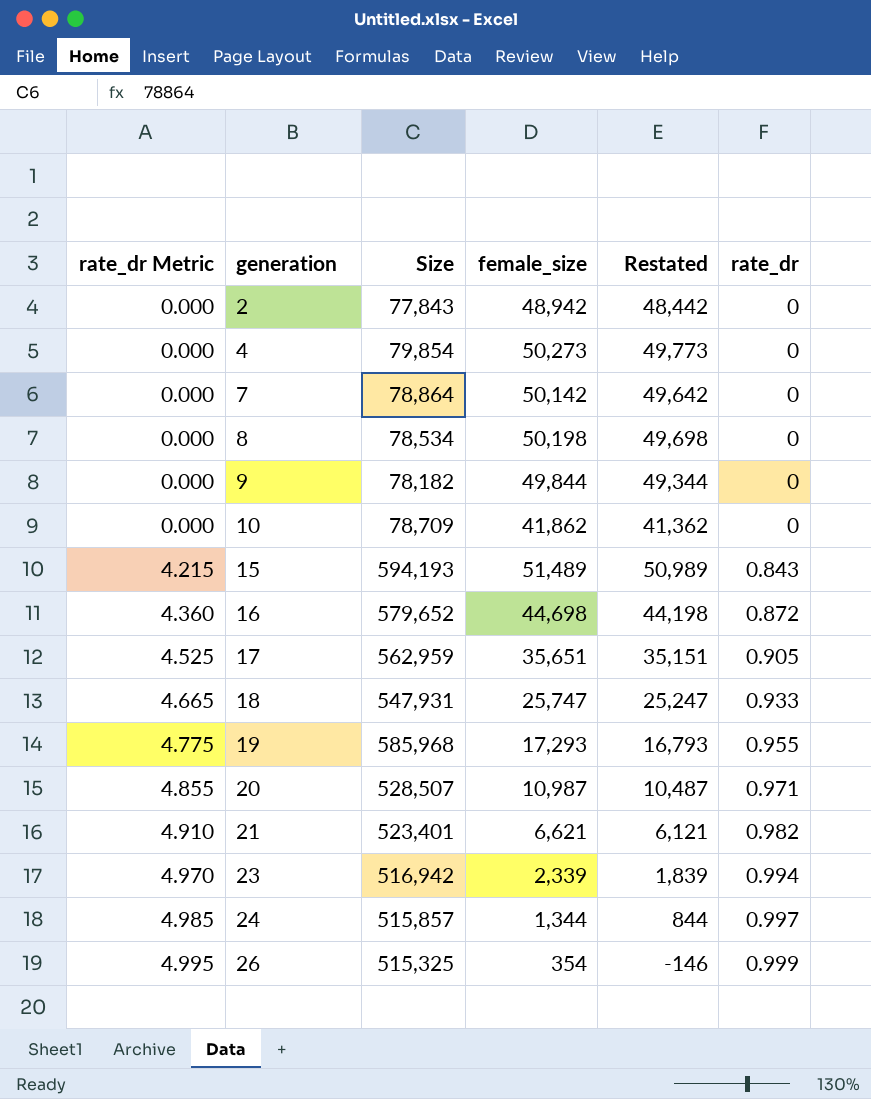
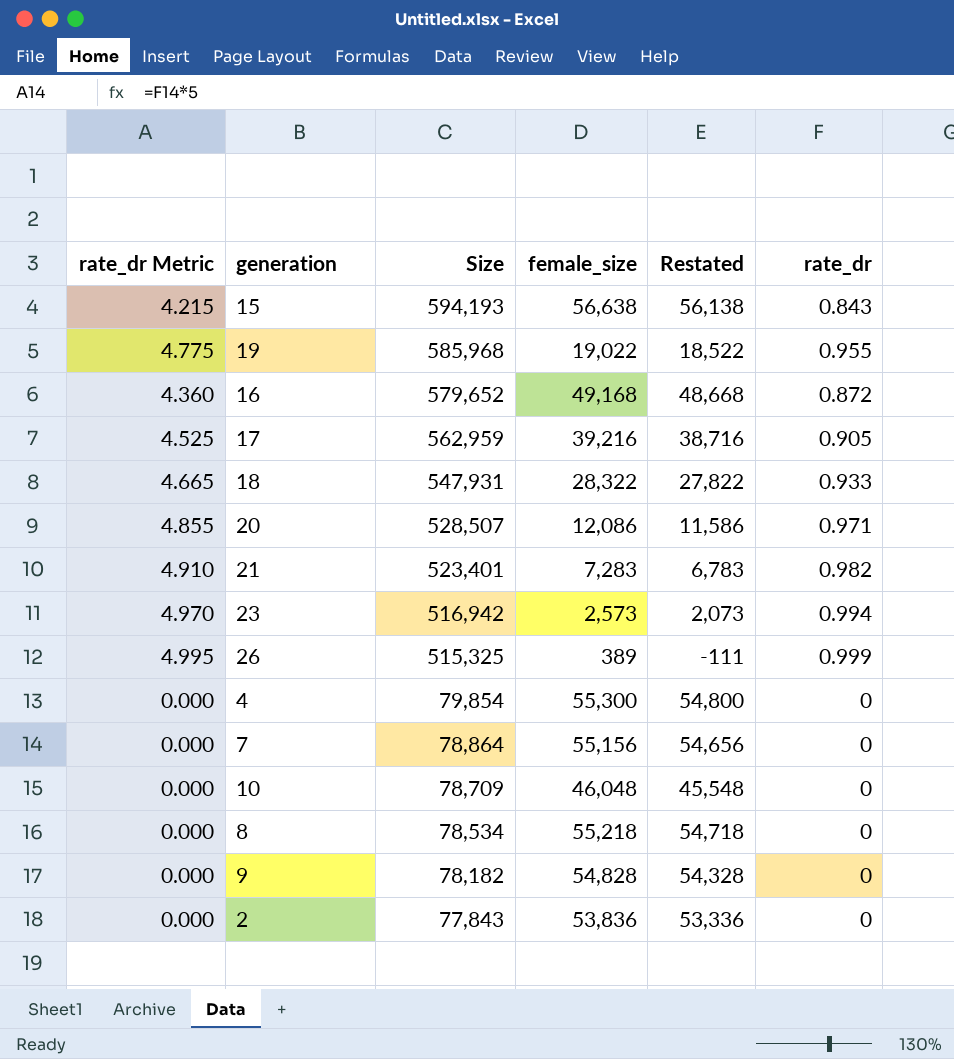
row order: rate_dr Metric ascending -> Size descending
row 24: 4.985 | 515,857 | 1,344 | 844 | 0.997 -> none
15 | female_size: 51,489 -> 56,638
15 | Restated: 50,989 -> 56,138
19 | female_size: 17,293 -> 19,022
19 | Restated: 16,793 -> 18,522
16 | female_size: 44,698 -> 49,168
16 | Restated: 44,198 -> 48,668
17 | female_size: 35,651 -> 39,216
17 | Restated: 35,151 -> 38,716
18 | female_size: 25,747 -> 28,322
18 | Restated: 25,247 -> 27,822
20 | female_size: 10,987 -> 12,086
20 | Restated: 10,487 -> 11,586
21 | female_size: 6,621 -> 7,283
21 | Restated: 6,121 -> 6,783
23 | female_size: 2,339 -> 2,573
23 | Restated: 1,839 -> 2,073
26 | female_size: 354 -> 389
26 | Restated: -146 -> -111
4 | female_size: 50,273 -> 55,300
4 | Restated: 49,773 -> 54,800
7 | female_size: 50,142 -> 55,156
7 | Restated: 49,642 -> 54,656
10 | female_size: 41,862 -> 46,048
10 | Restated: 41,362 -> 45,548
8 | female_size: 50,198 -> 55,218
8 | Restated: 49,698 -> 54,718
9 | female_size: 49,844 -> 54,828
9 | Restated: 49,344 -> 54,328
2 | female_size: 48,942 -> 53,836
2 | Restated: 48,442 -> 53,336

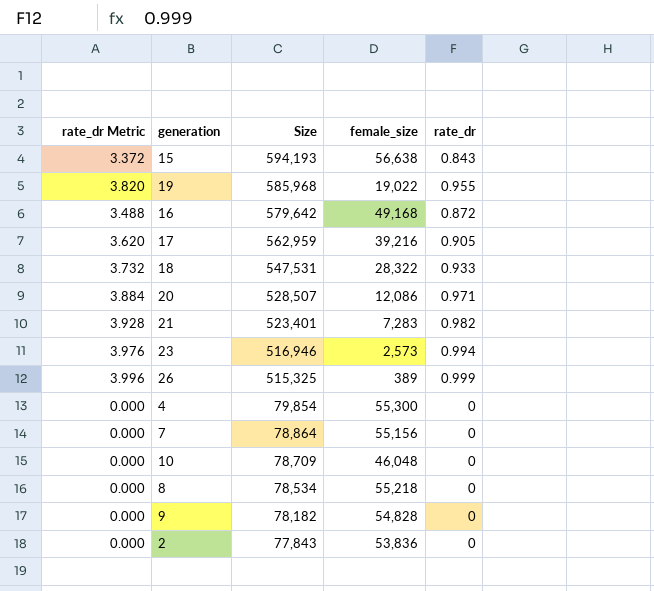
column Restated | formula: [female_size] - 500 -> none
column rate_dr Metric | formula: [rate_dr] * 5 -> [rate_dr] * 4
16 | Size: 579,652 -> 579,642
18 | Size: 547,931 -> 547,531
23 | Size: 516,942 -> 516,946

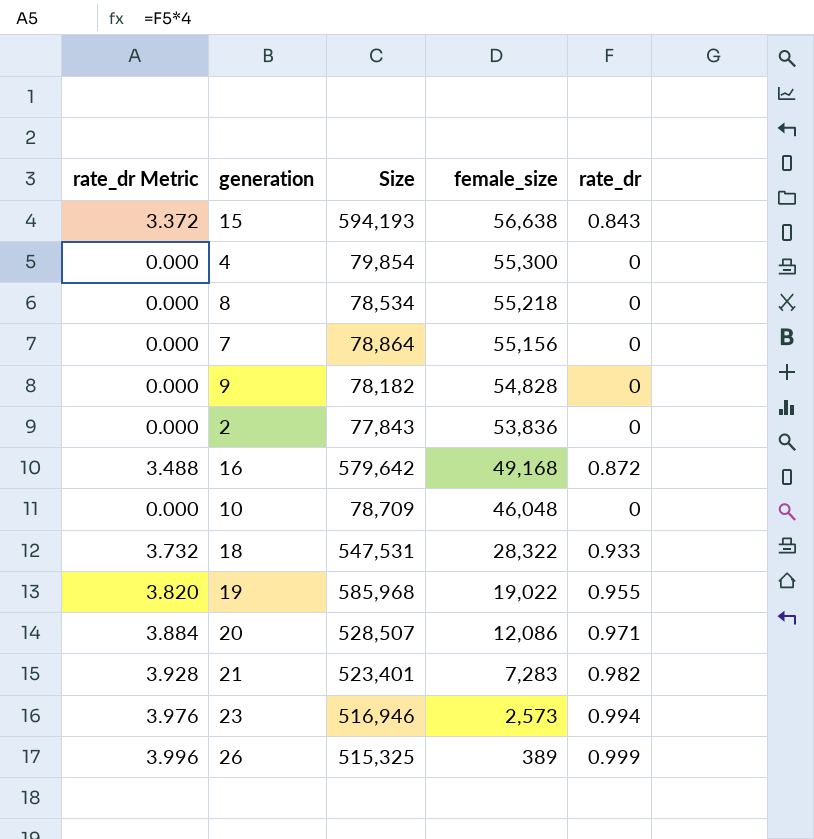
row order: Size descending -> female_size descending
row 17: 3.620 | 562,959 | 39,216 | 0.905 -> none

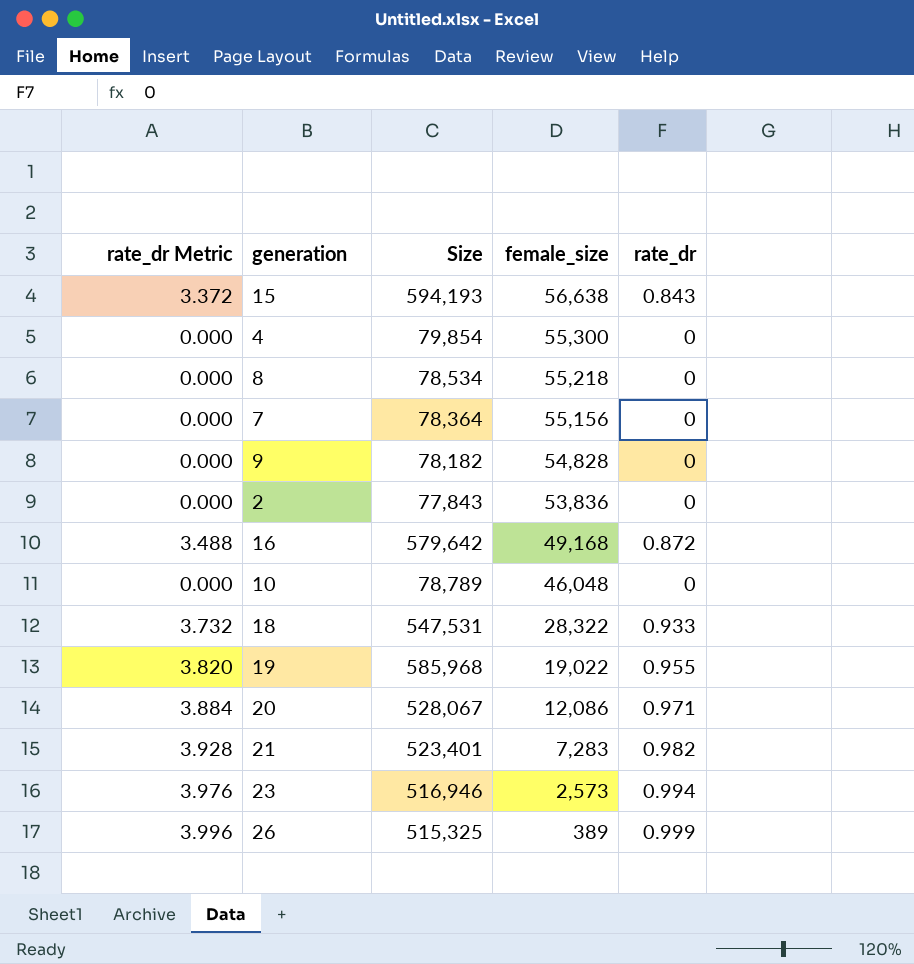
7 | Size: 78,864 -> 78,364
10 | Size: 78,709 -> 78,789
20 | Size: 528,507 -> 528,067

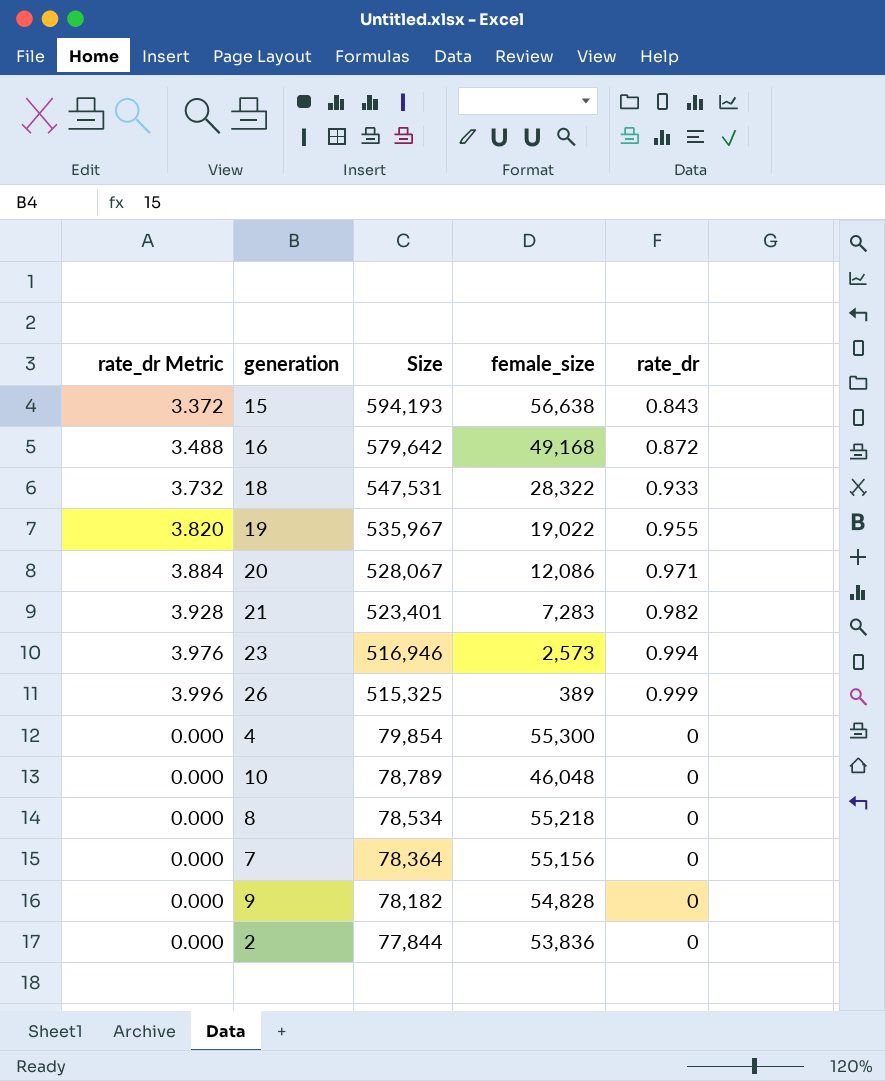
row order: female_size descending -> Size descending
19 | Size: 585,968 -> 535,967
2 | Size: 77,843 -> 77,844

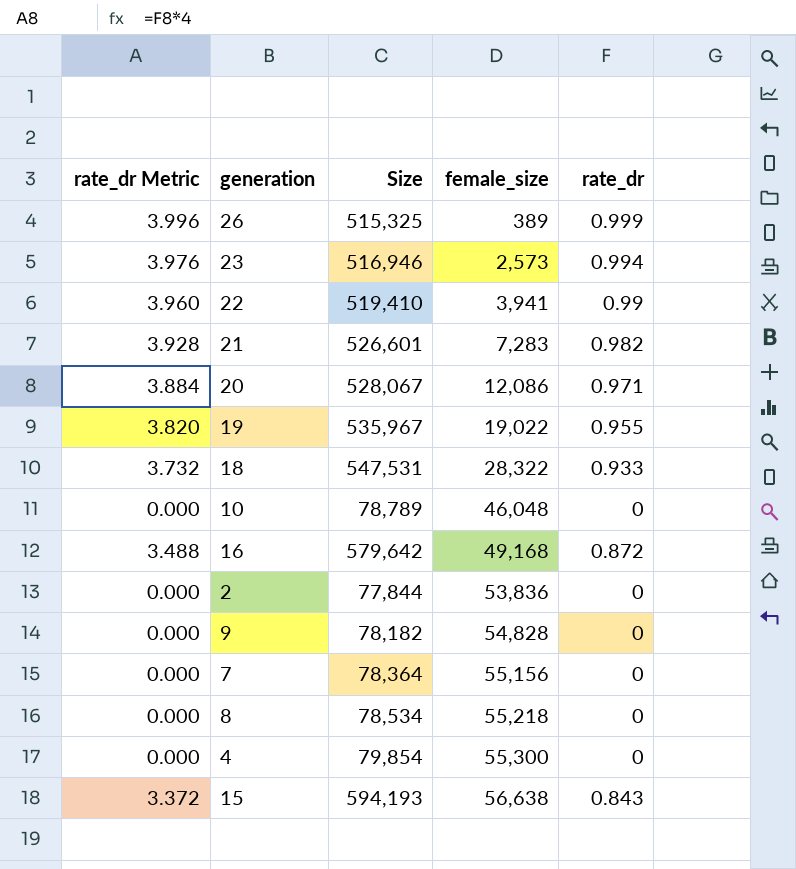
row order: Size descending -> female_size ascending
row 22: none -> 3.960 | 519,410 | 3,941 | 0.99
21 | Size: 523,401 -> 526,601

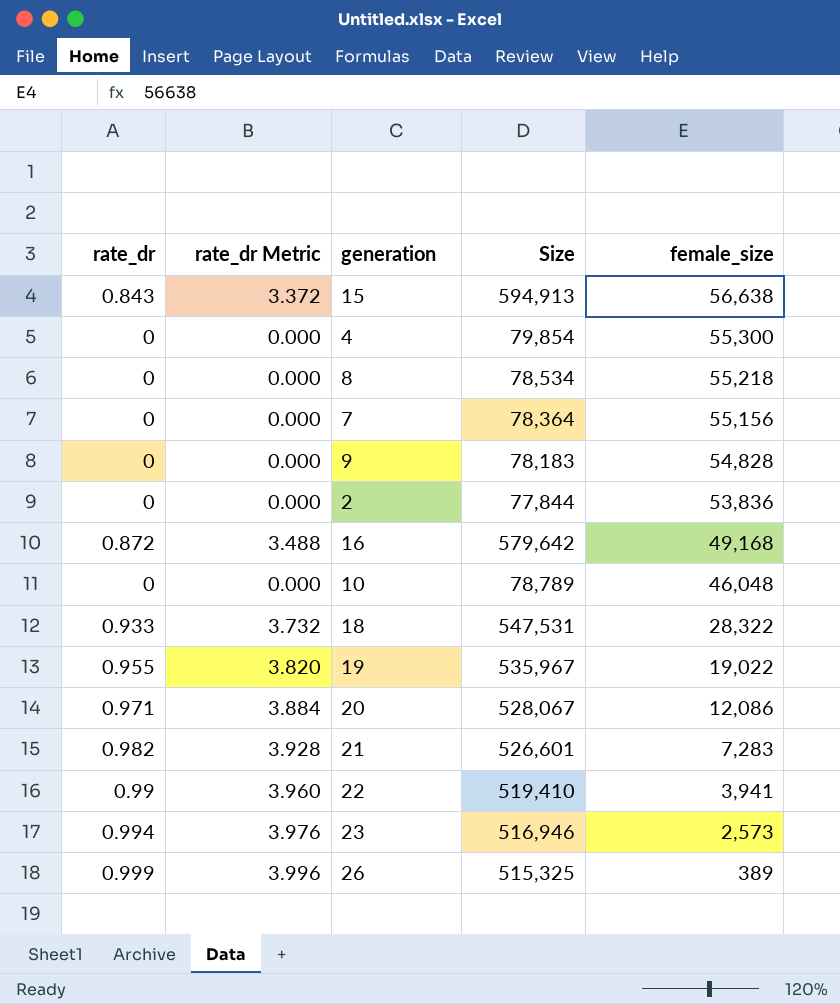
row order: female_size ascending -> female_size descending
column rate_dr | position: 5 -> 1
15 | Size: 594,193 -> 594,913
9 | Size: 78,182 -> 78,183

